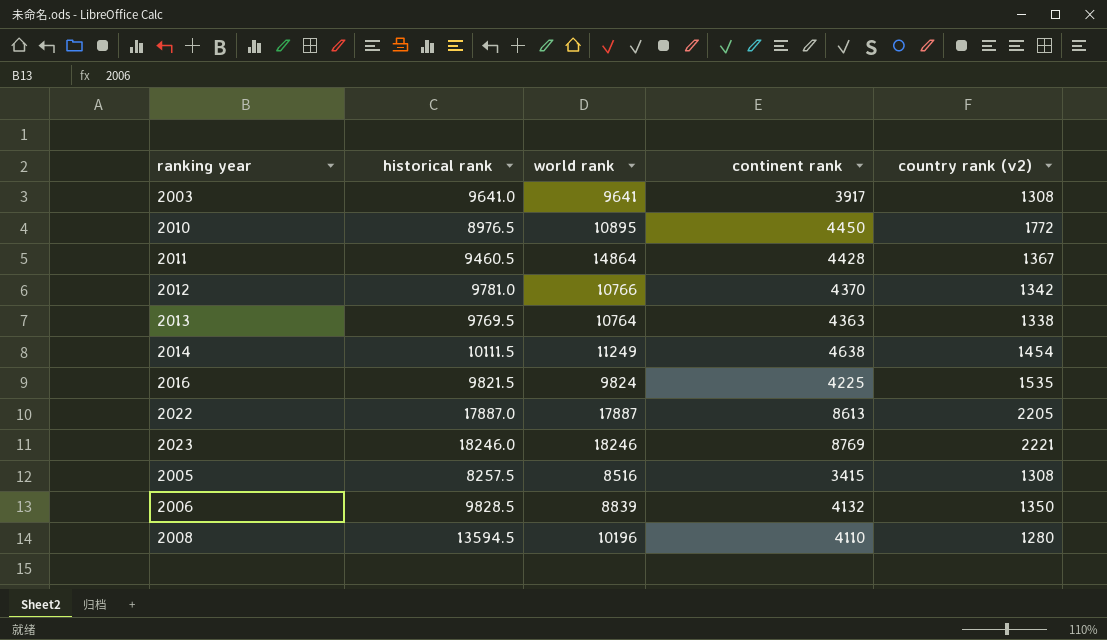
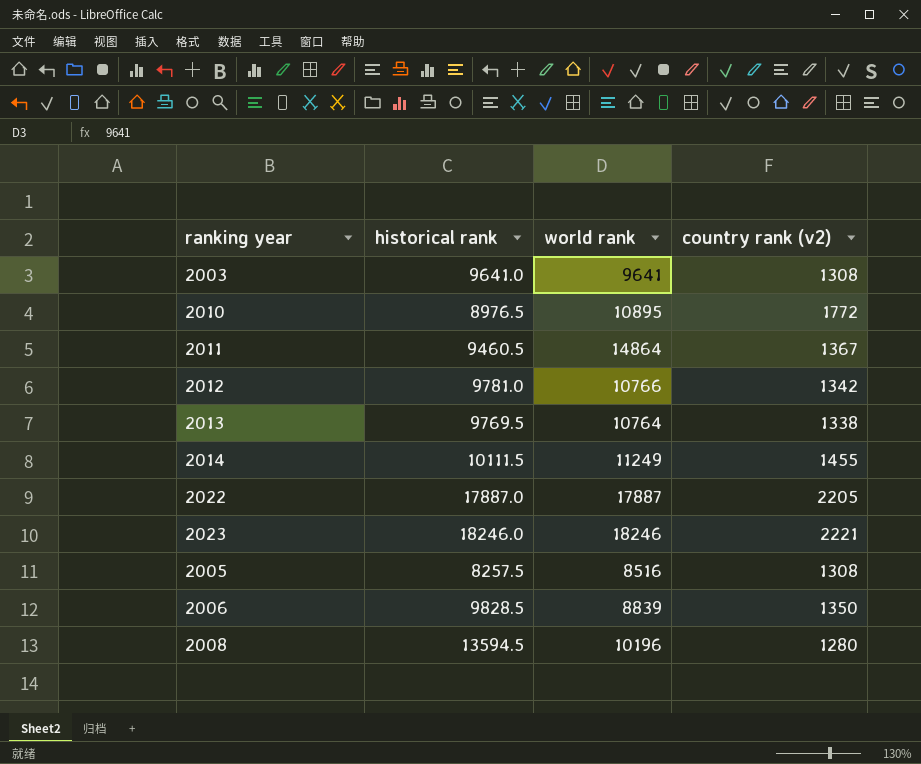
column continent rank | position: 4 -> none
row 2016: 9821.5 | 9824 | 4225 | 1535 -> none
2014 | country rank (v2): 1454 -> 1455

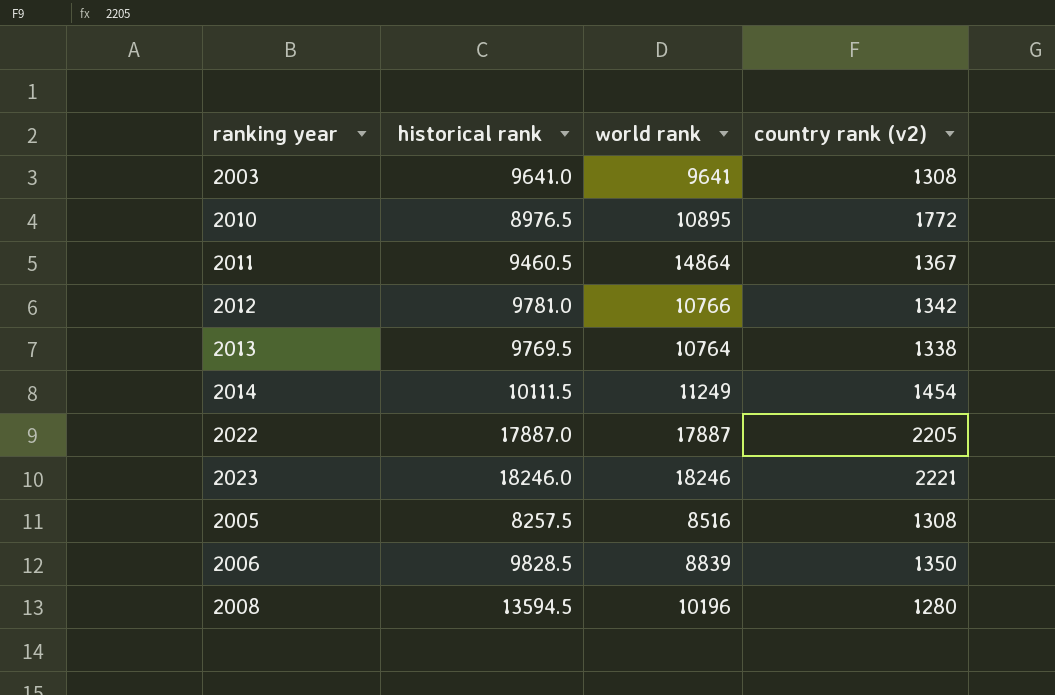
2014 | country rank (v2): 1455 -> 1454

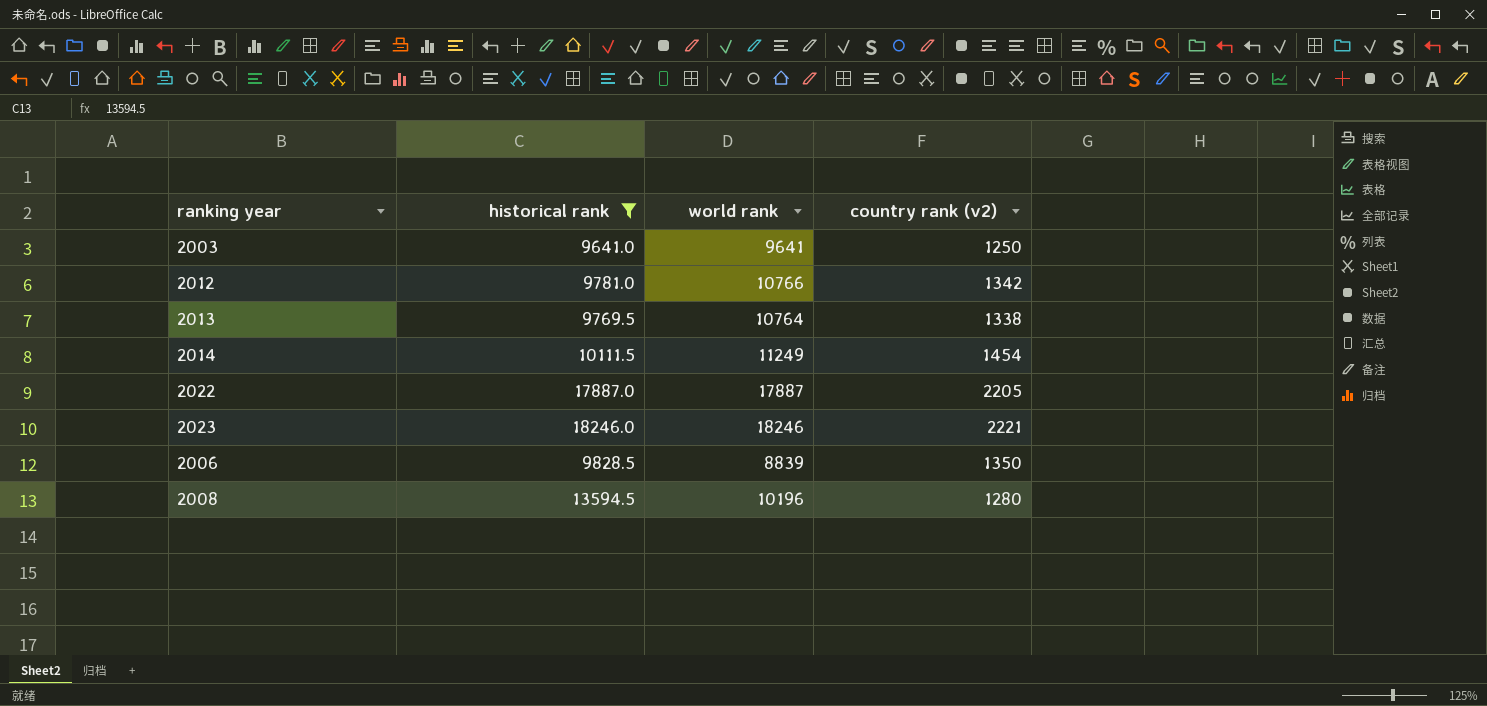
filter: none -> historical rank >= 9641.0
2003 | country rank (v2): 1308 -> 1250

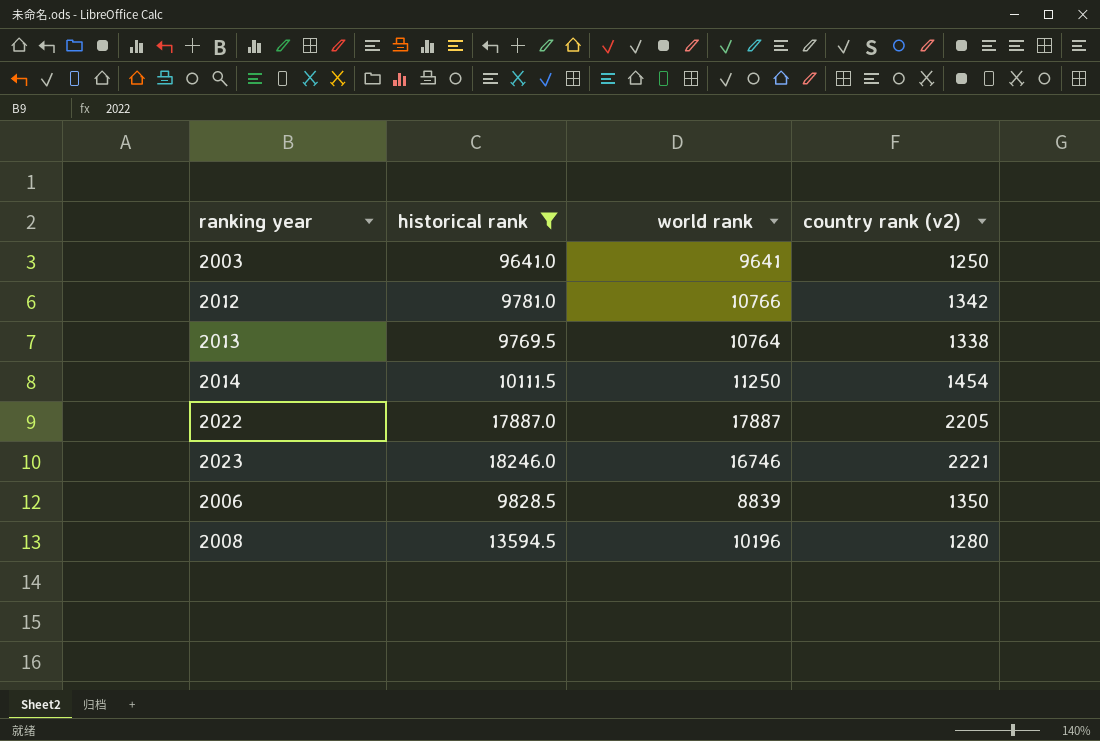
2014 | world rank: 11249 -> 11250
2023 | world rank: 18246 -> 16746

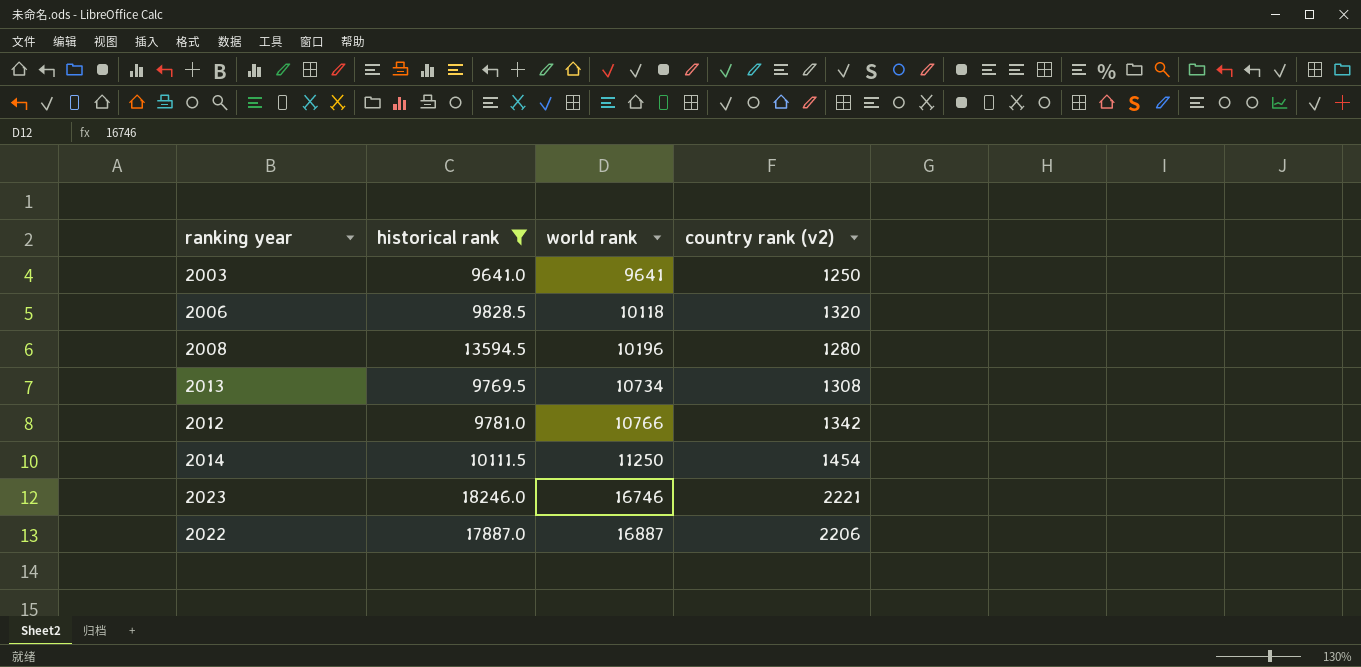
row order: none -> world rank ascending
2006 | world rank: 8839 -> 10118
2006 | country rank (v2): 1350 -> 1320
2013 | world rank: 10764 -> 10734
2013 | country rank (v2): 1338 -> 1308
2022 | world rank: 17887 -> 16887
2022 | country rank (v2): 2205 -> 2206

